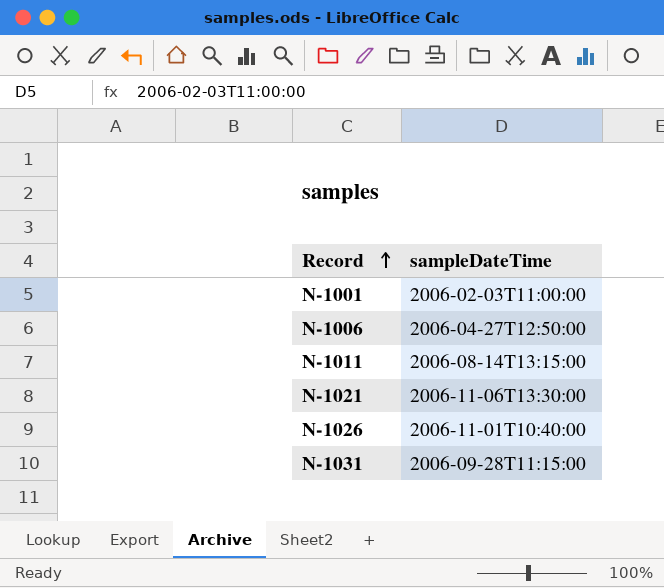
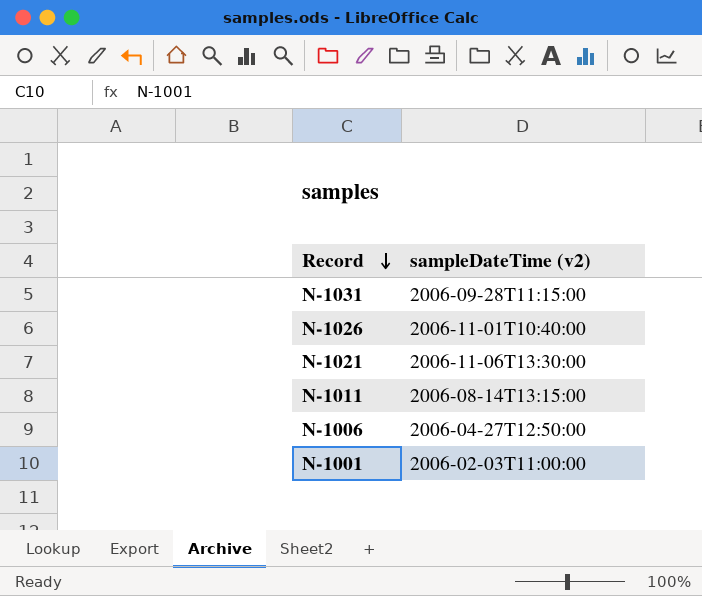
row order: Record ascending -> Record descending
column name: sampleDateTime -> sampleDateTime (v2)

